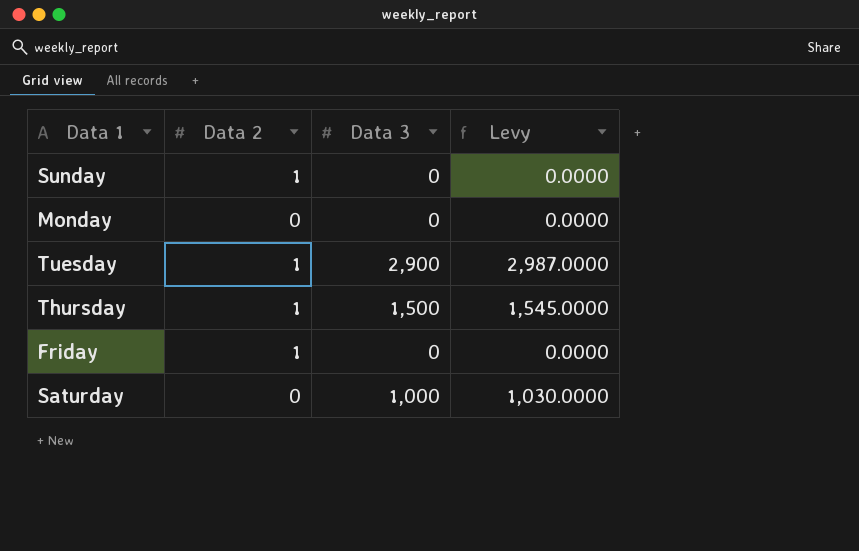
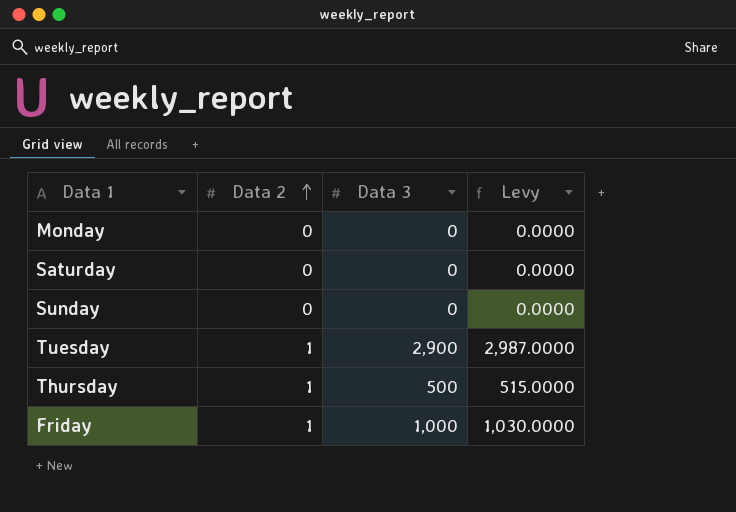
row order: none -> Data 2 ascending
Saturday | Data 3: 1,000 -> 0
Saturday | Levy: 1,030.0000 -> 0.0000
Sunday | Data 2: 1 -> 0
Thursday | Data 3: 1,500 -> 500
Thursday | Levy: 1,545.0000 -> 515.0000
Friday | Data 3: 0 -> 1,000
Friday | Levy: 0.0000 -> 1,030.0000

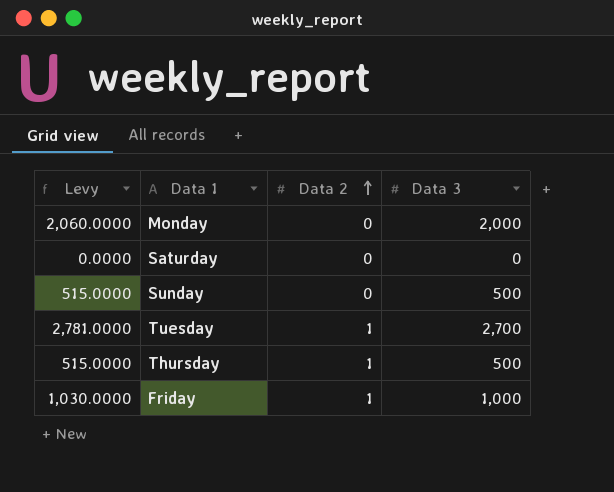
column Levy | position: 4 -> 1
Monday | Levy: 0.0000 -> 2,060.0000
Monday | Data 3: 0 -> 2,000
Sunday | Levy: 0.0000 -> 515.0000
Sunday | Data 3: 0 -> 500
Tuesday | Levy: 2,987.0000 -> 2,781.0000
Tuesday | Data 3: 2,900 -> 2,700

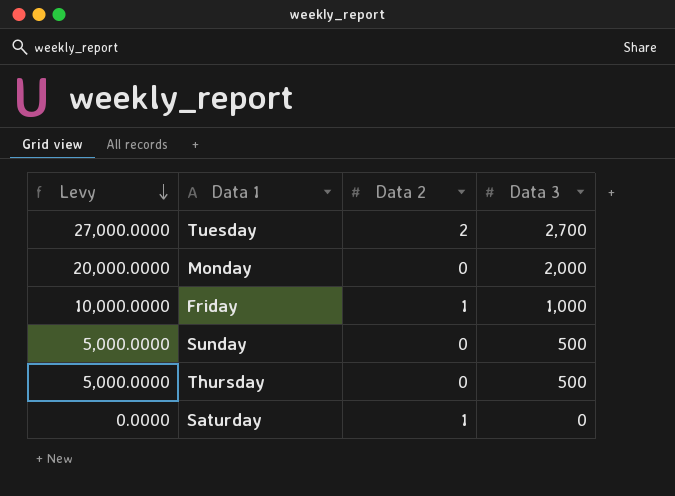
row order: Data 2 ascending -> Levy descending
column Levy | formula: [Data 3] * 1.03 -> [Data 3] * 10
Tuesday | Data 2: 1 -> 2
Thursday | Data 2: 1 -> 0
Saturday | Data 2: 0 -> 1

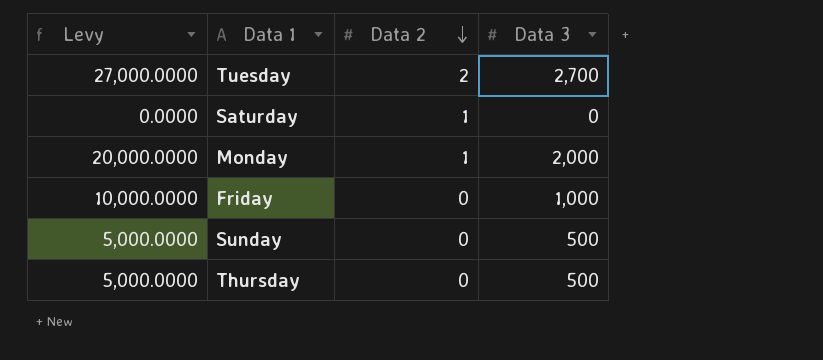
row order: Levy descending -> Data 2 descending
Monday | Data 2: 0 -> 1
Friday | Data 2: 1 -> 0

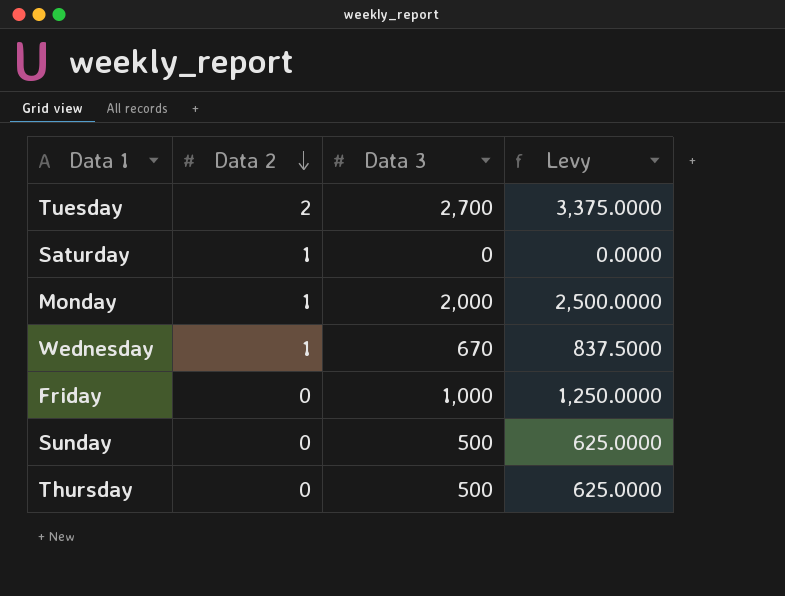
column Levy | formula: [Data 3] * 10 -> [Data 3] * 1.25
column Levy | position: 1 -> 4
row Wednesday: none -> 1 | 670 | 837.5000

